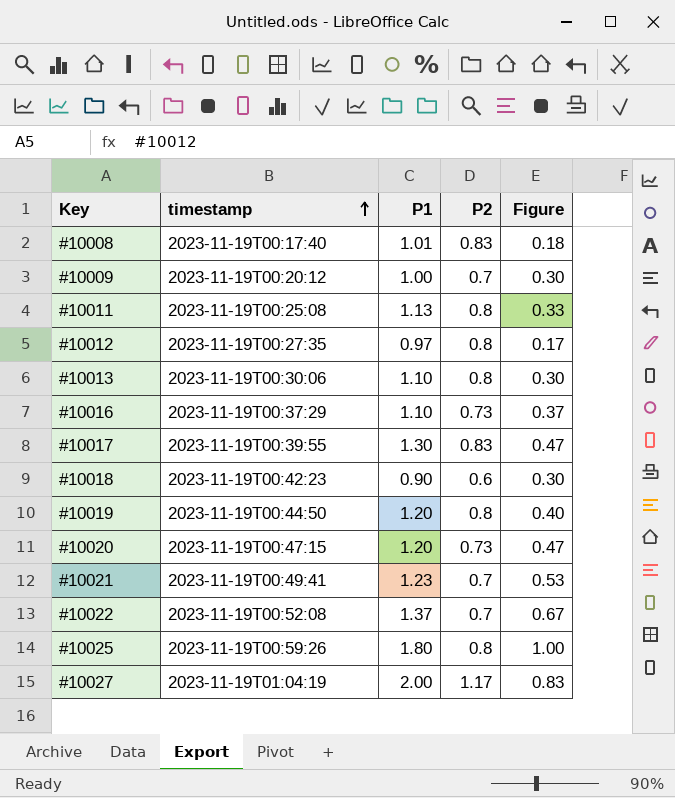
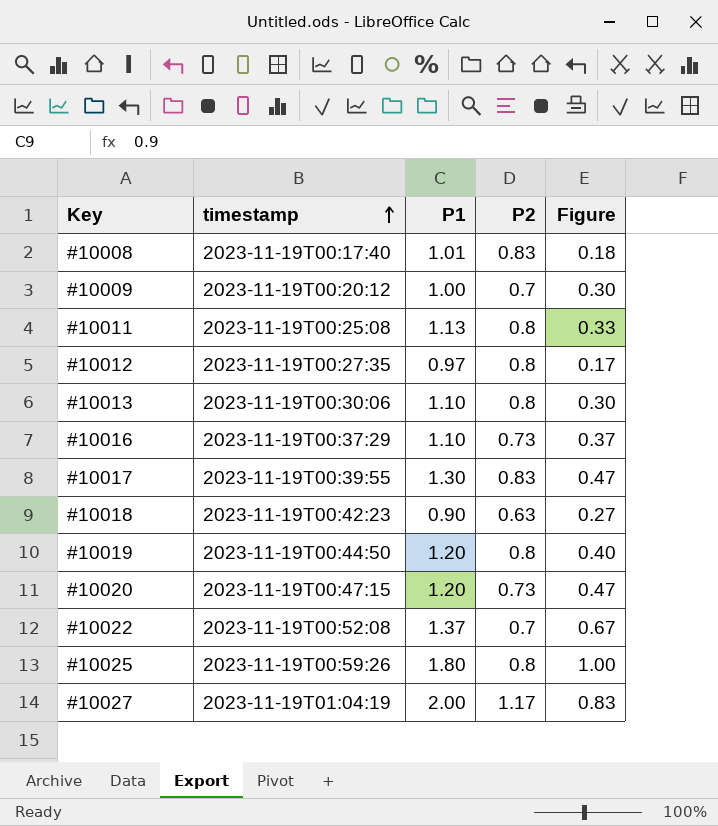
row #10021: 2023-11-19T00:49:41 | 1.23 | 0.7 | 0.53 -> none
#10018 | P2: 0.6 -> 0.63
#10018 | Figure: 0.30 -> 0.27

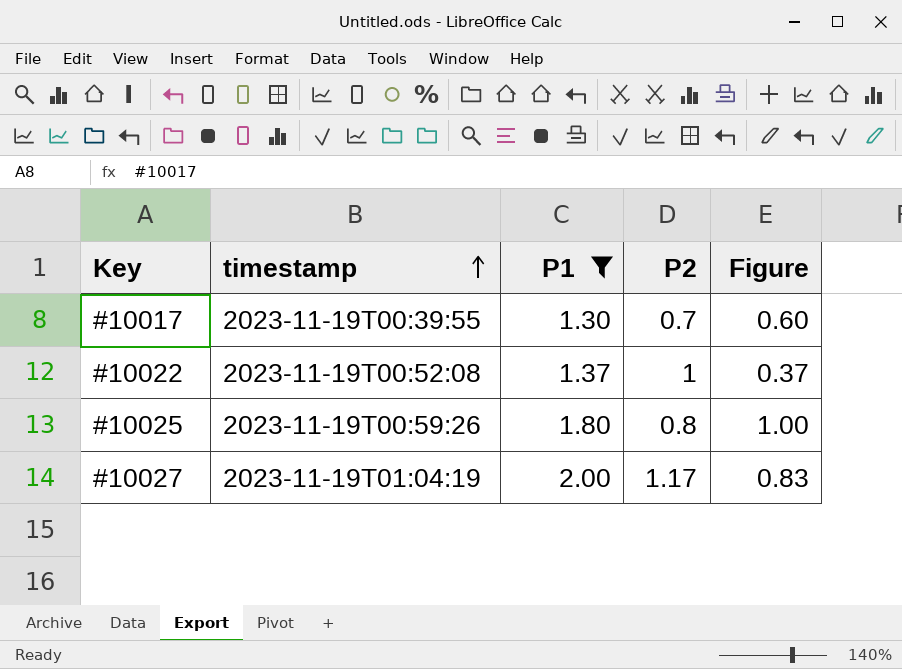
filter: none -> P1 >= 1.30
#10017 | P2: 0.83 -> 0.7
#10017 | Figure: 0.47 -> 0.60
#10022 | P2: 0.7 -> 1
#10022 | Figure: 0.67 -> 0.37

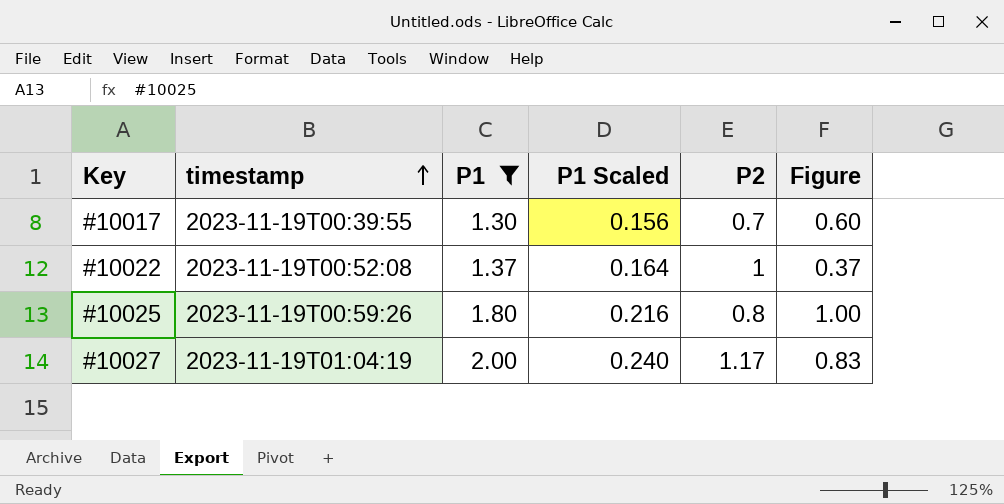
column P1 Scaled | formula: none -> [P1] * 0.12

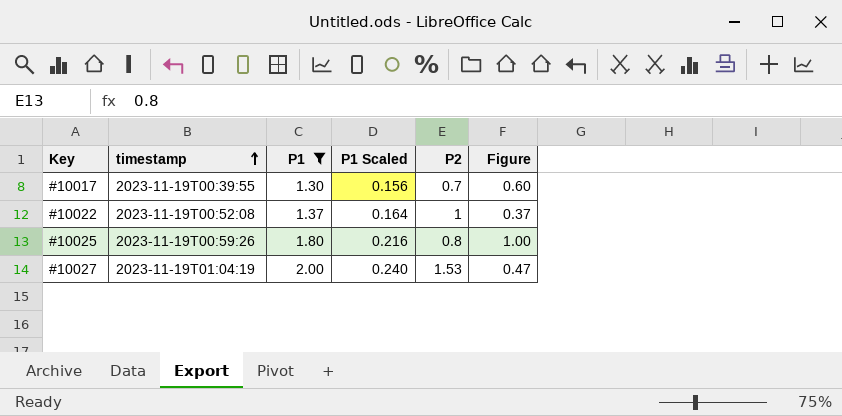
#10027 | P2: 1.17 -> 1.53
#10027 | Figure: 0.83 -> 0.47

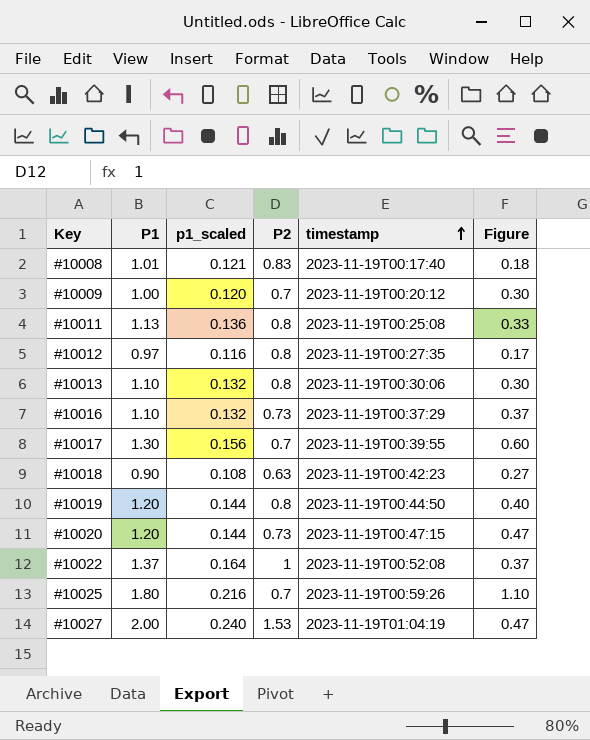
filter: P1 >= 1.30 -> none
column name: P1 Scaled -> p1_scaled
column timestamp | position: 2 -> 5
#10025 | P2: 0.8 -> 0.7
#10025 | Figure: 1.00 -> 1.10

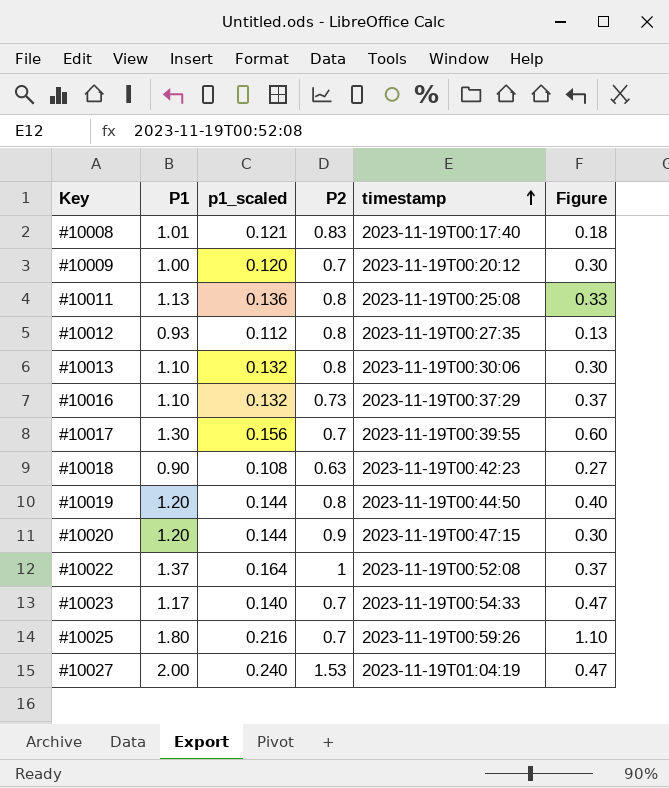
#10012 | P1: 0.97 -> 0.93
#10012 | p1_scaled: 0.116 -> 0.112
#10012 | Figure: 0.17 -> 0.13
#10020 | P2: 0.73 -> 0.9
#10020 | Figure: 0.47 -> 0.30
row #10023: none -> 1.17 | 0.140 | 0.7 | 2023-11-19T00:54:33 | 0.47

